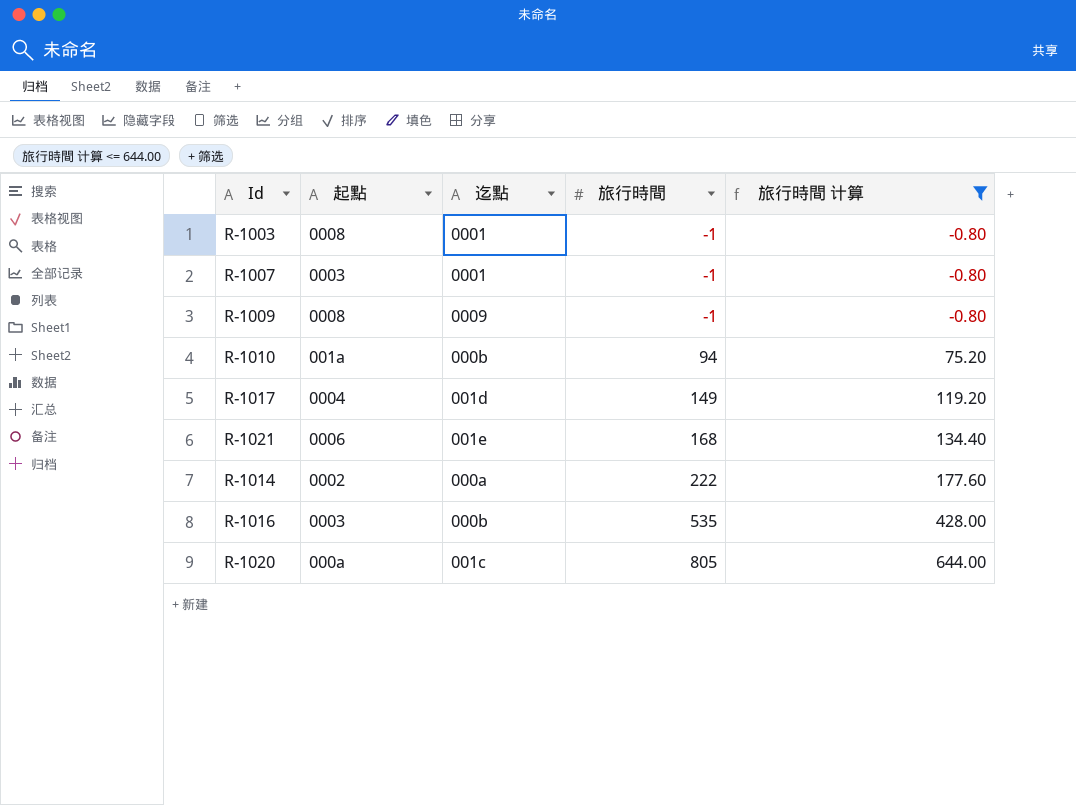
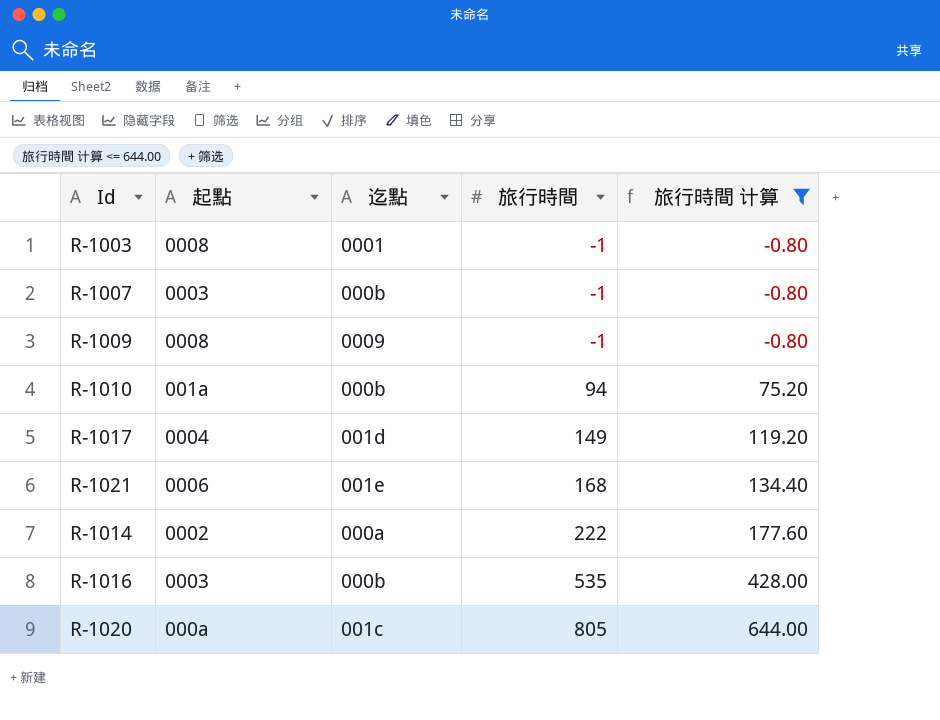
R-1007 | 迄點: 0001 -> 000b

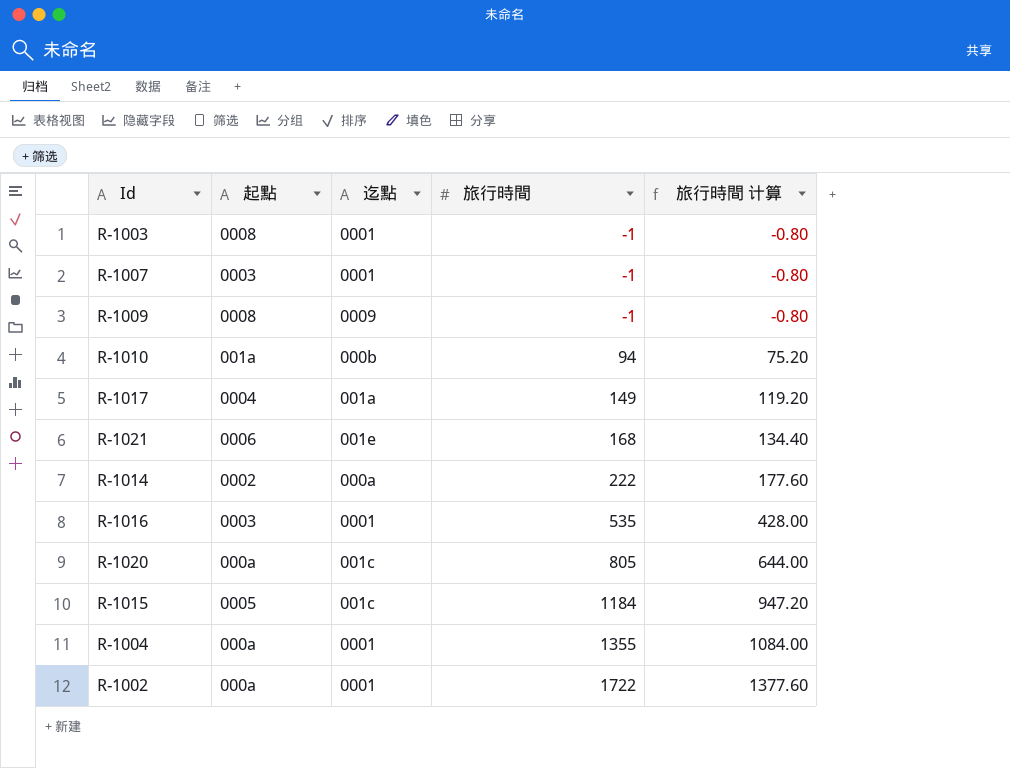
filter: 旅行時間 计算 <= 644.00 -> none
R-1007 | 迄點: 000b -> 0001
R-1017 | 迄點: 001d -> 001a
R-1016 | 迄點: 000b -> 0001

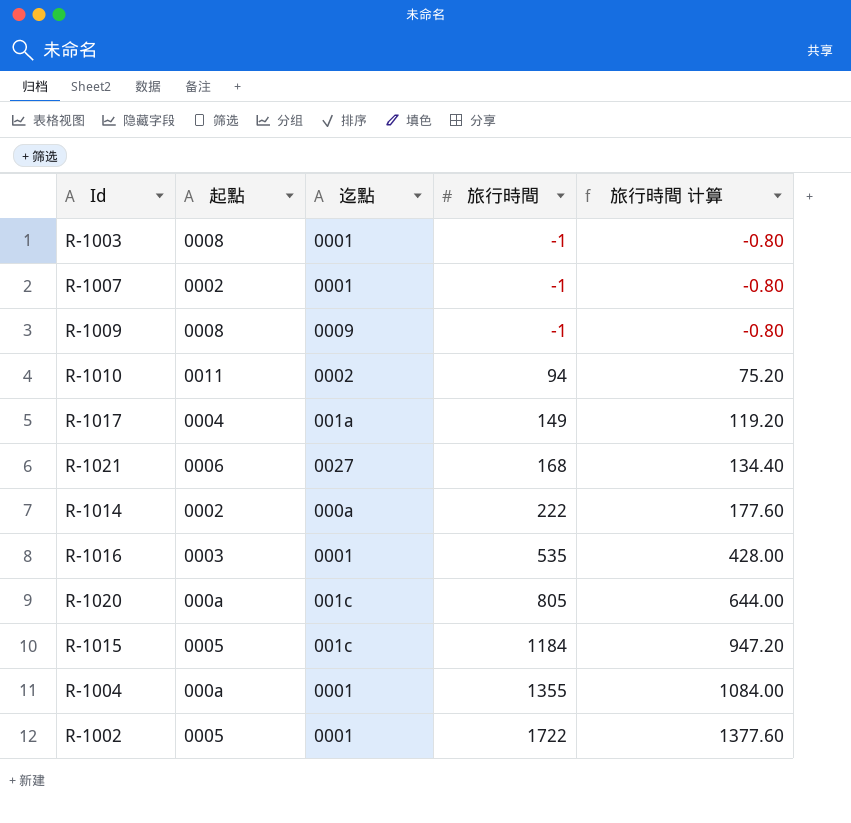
R-1007 | 起點: 0003 -> 0002
R-1010 | 起點: 001a -> 0011
R-1010 | 迄點: 000b -> 0002
R-1021 | 迄點: 001e -> 0027
R-1002 | 起點: 000a -> 0005

